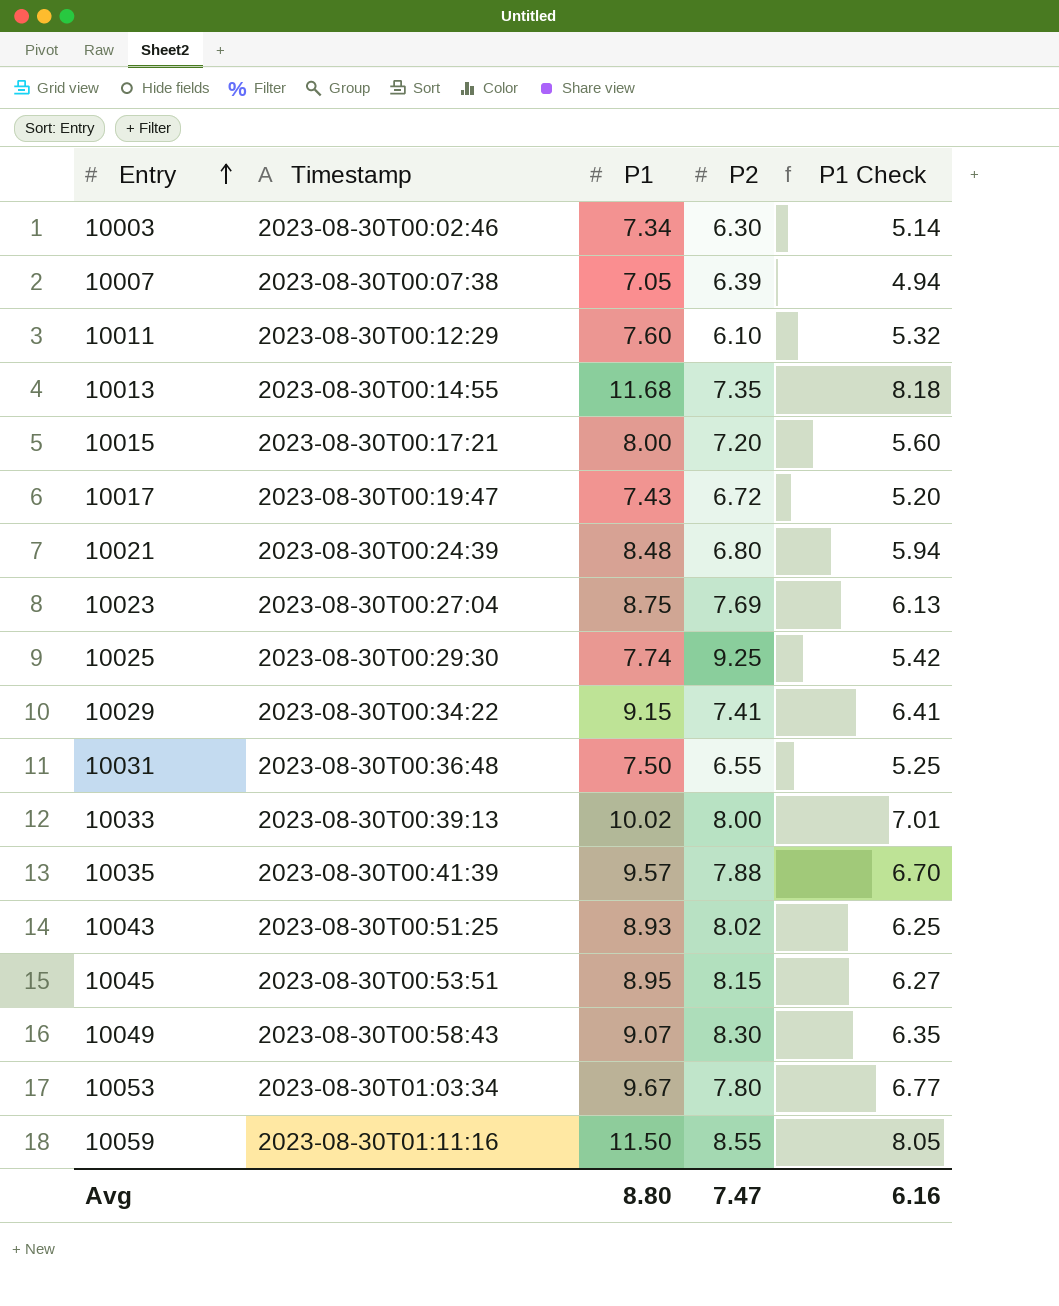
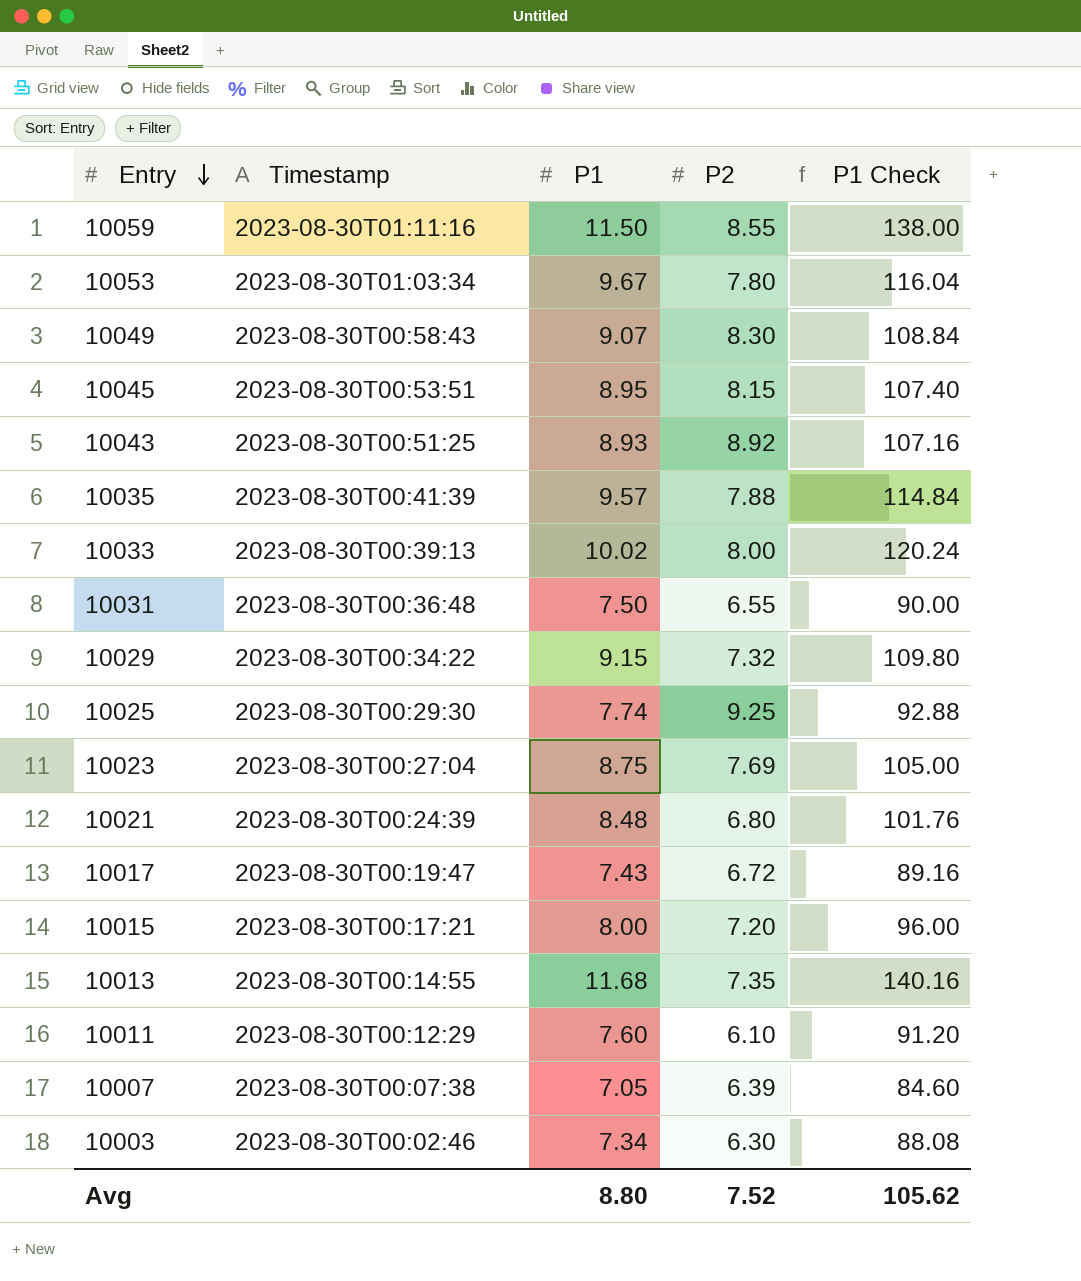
row order: Entry ascending -> Entry descending
column P1 Check | formula: [P1] * 0.7 -> [P1] * 12
10043 | P2: 8.02 -> 8.92
10029 | P2: 7.41 -> 7.32
Avg | P2: 7.47 -> 7.52
Avg | P1 Check: 6.16 -> 105.62

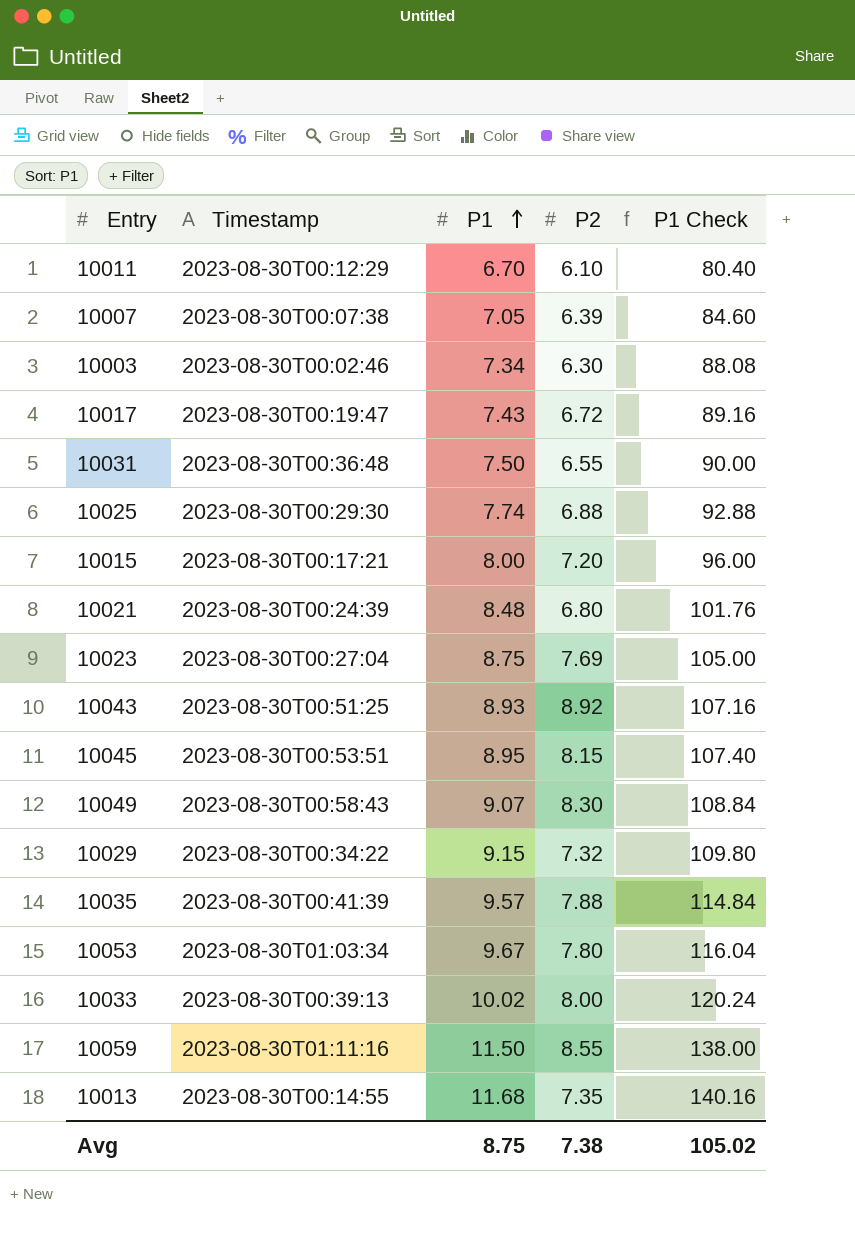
row order: Entry descending -> P1 ascending
10011 | P1: 7.60 -> 6.70
10011 | P1 Check: 91.20 -> 80.40
10025 | P2: 9.25 -> 6.88
Avg | P1: 8.80 -> 8.75
Avg | P2: 7.52 -> 7.38
Avg | P1 Check: 105.62 -> 105.02

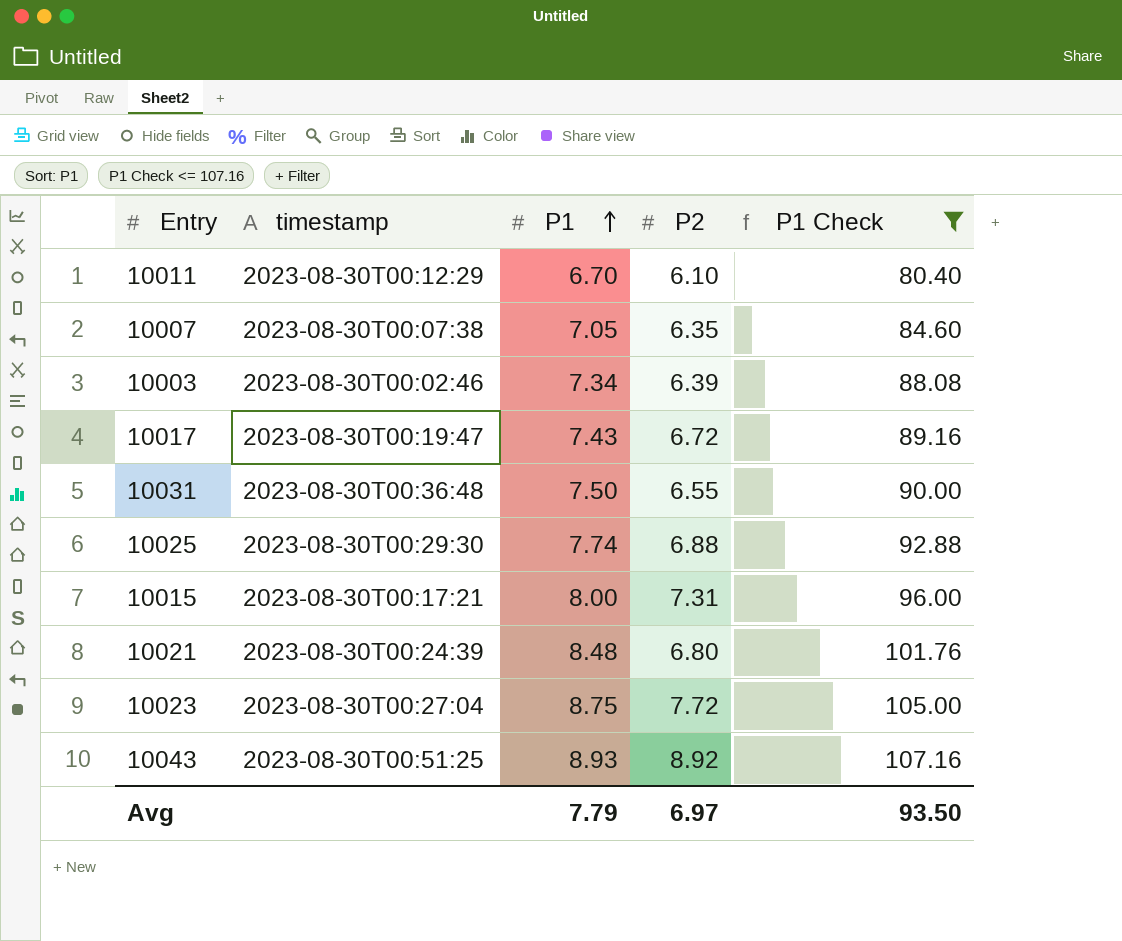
filter: none -> P1 Check <= 107.16
column name: Timestamp -> timestamp
10007 | P2: 6.39 -> 6.35
10003 | P2: 6.30 -> 6.39
10015 | P2: 7.20 -> 7.31
10023 | P2: 7.69 -> 7.72
Avg | P1: 8.75 -> 7.79
Avg | P2: 7.38 -> 6.97
Avg | P1 Check: 105.02 -> 93.50

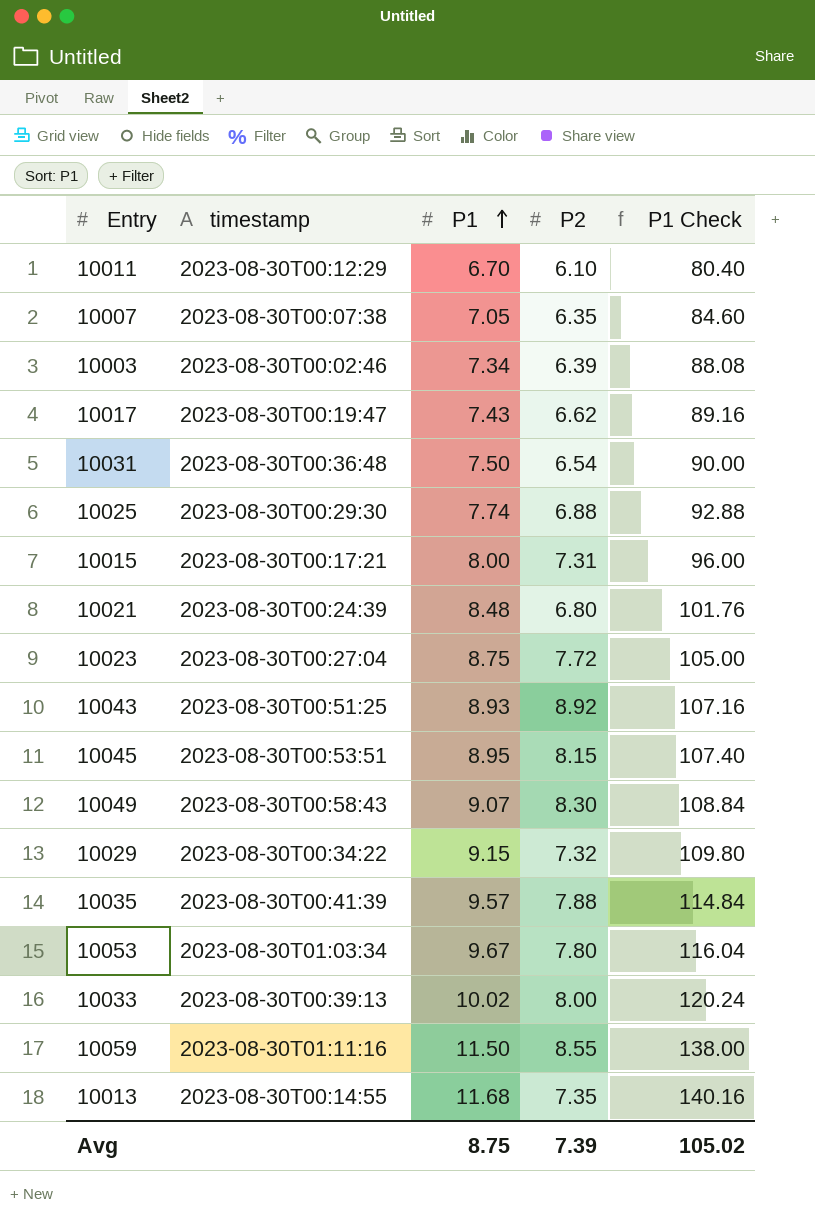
filter: P1 Check <= 107.16 -> none
10017 | P2: 6.72 -> 6.62
10031 | P2: 6.55 -> 6.54
Avg | P1: 7.79 -> 8.75
Avg | P2: 6.97 -> 7.39
Avg | P1 Check: 93.50 -> 105.02

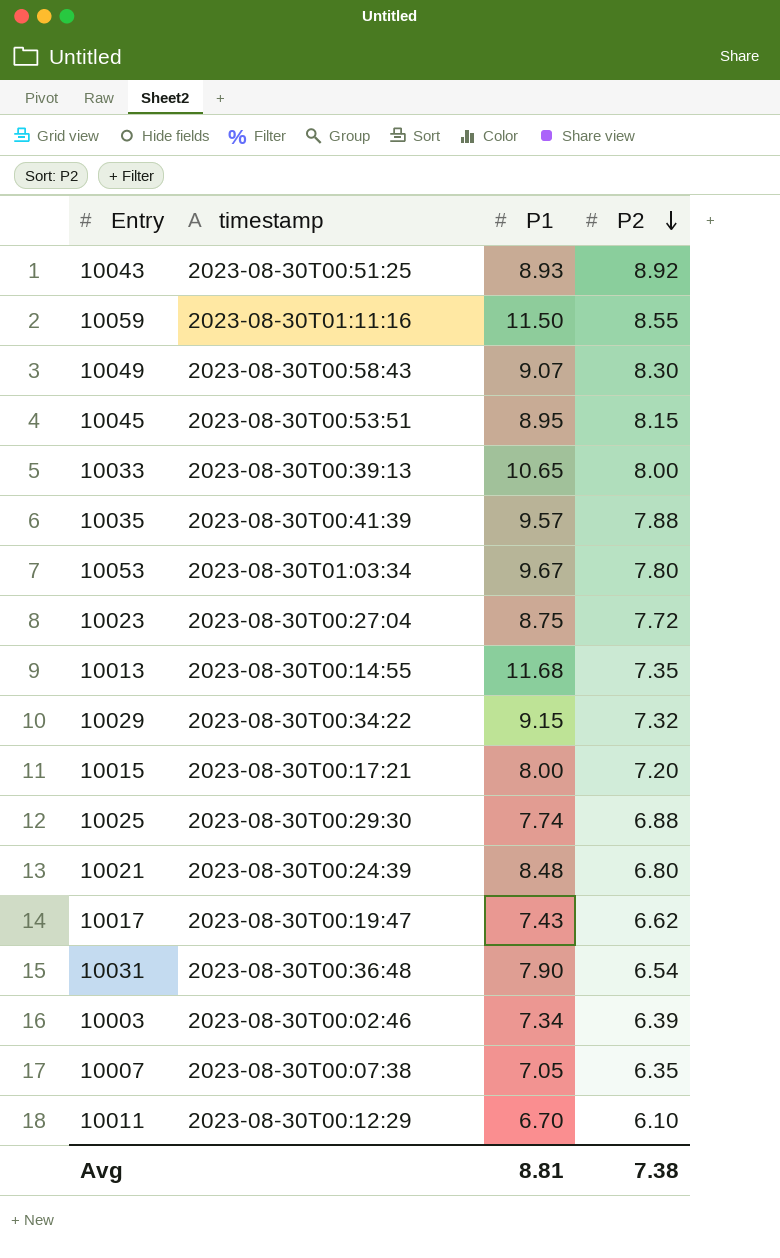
row order: P1 ascending -> P2 descending
column P1 Check | formula: [P1] * 12 -> none
10033 | P1: 10.02 -> 10.65
10015 | P2: 7.31 -> 7.20
10031 | P1: 7.50 -> 7.90
Avg | P1: 8.75 -> 8.81
Avg | P2: 7.39 -> 7.38

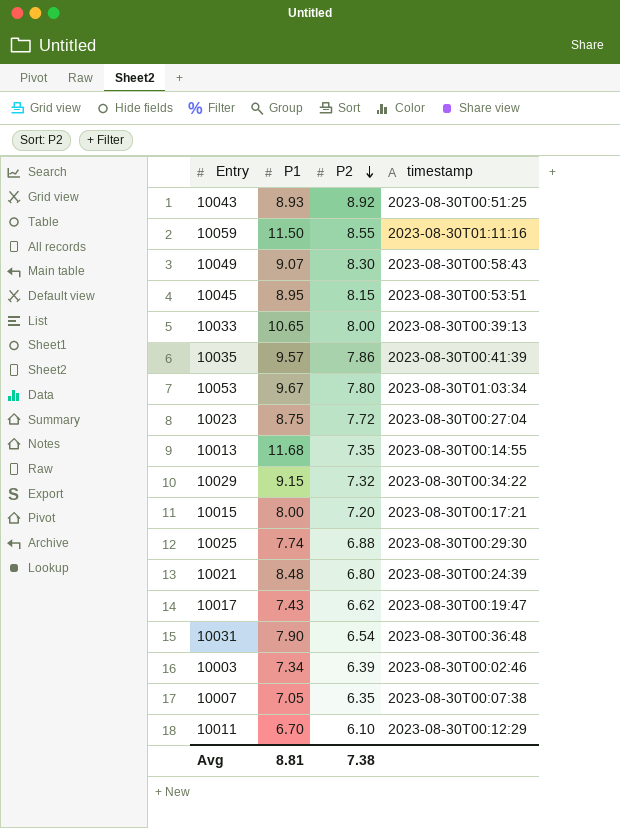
column timestamp | position: 2 -> 4
10035 | P2: 7.88 -> 7.86

